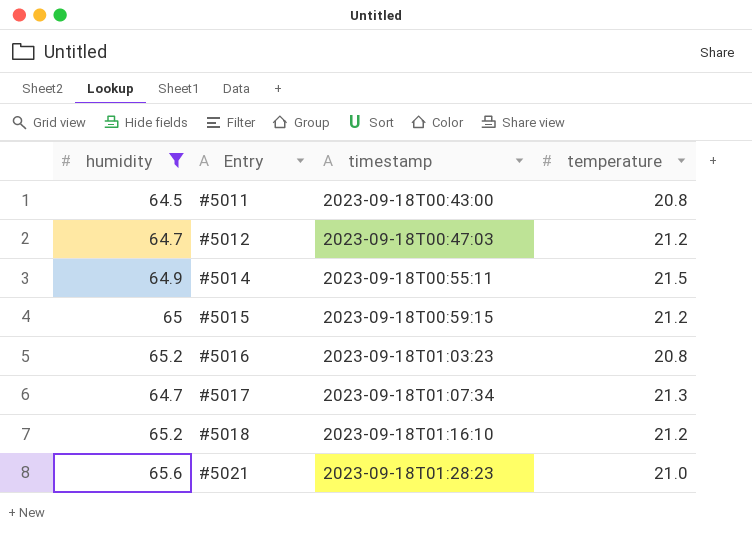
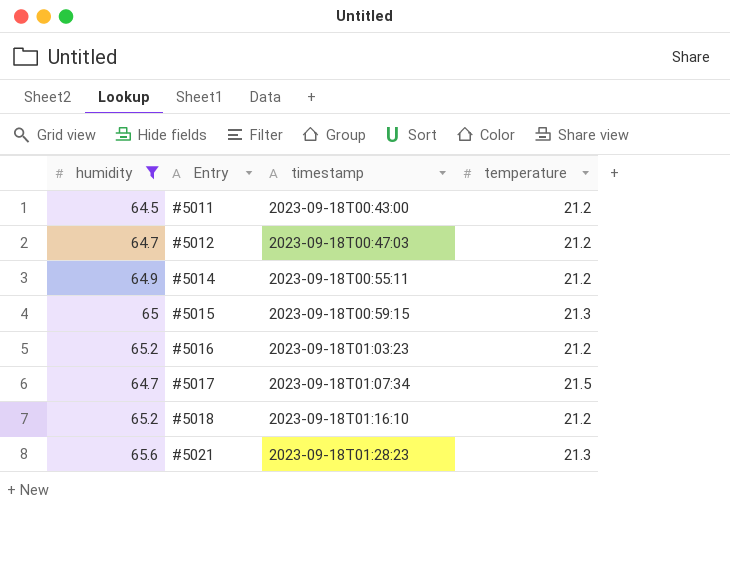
#5011 | temperature: 20.8 -> 21.2
#5014 | temperature: 21.5 -> 21.2
#5015 | temperature: 21.2 -> 21.3
#5016 | temperature: 20.8 -> 21.2
#5017 | temperature: 21.3 -> 21.5
#5021 | temperature: 21.0 -> 21.3

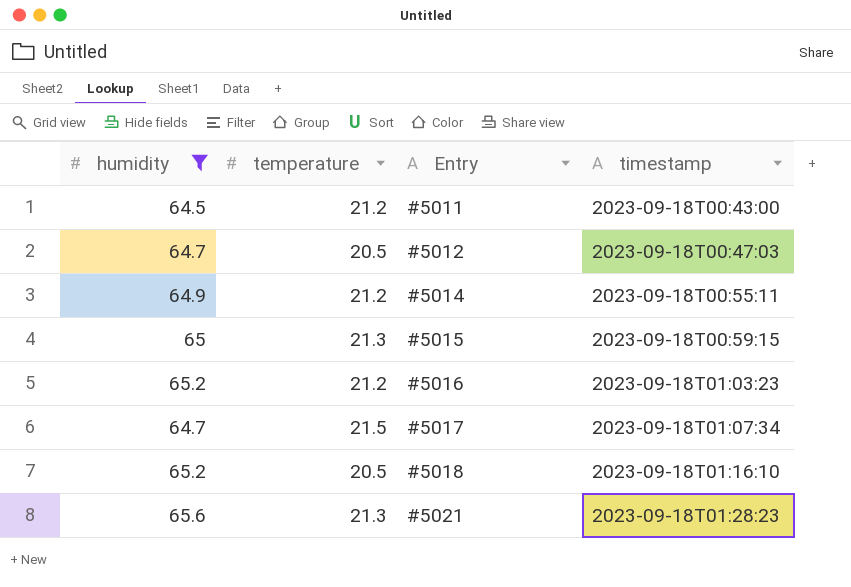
column temperature | position: 4 -> 2
#5012 | temperature: 21.2 -> 20.5
#5018 | temperature: 21.2 -> 20.5

